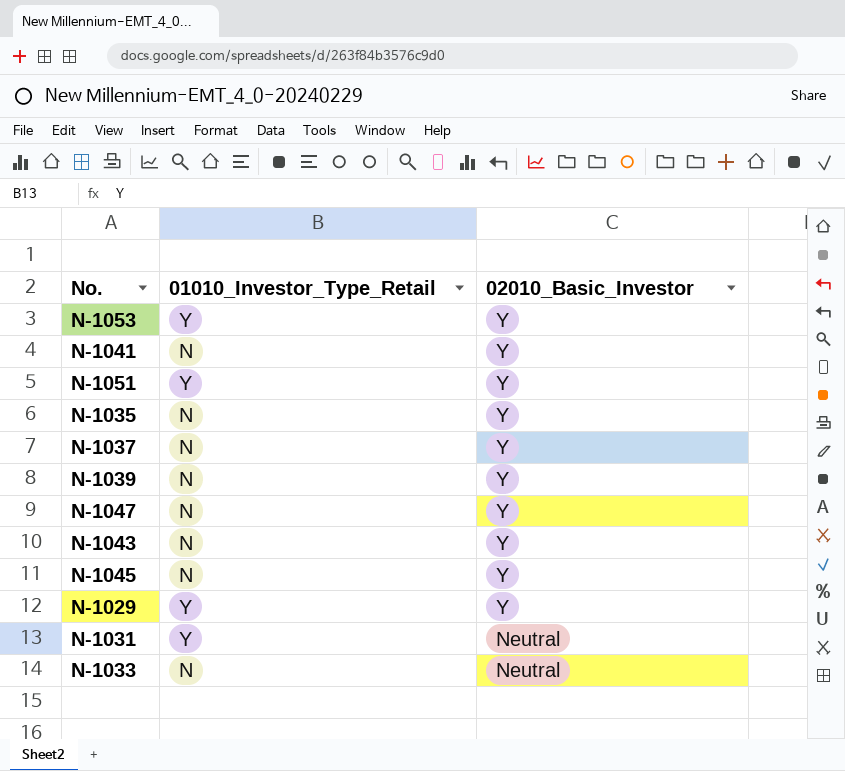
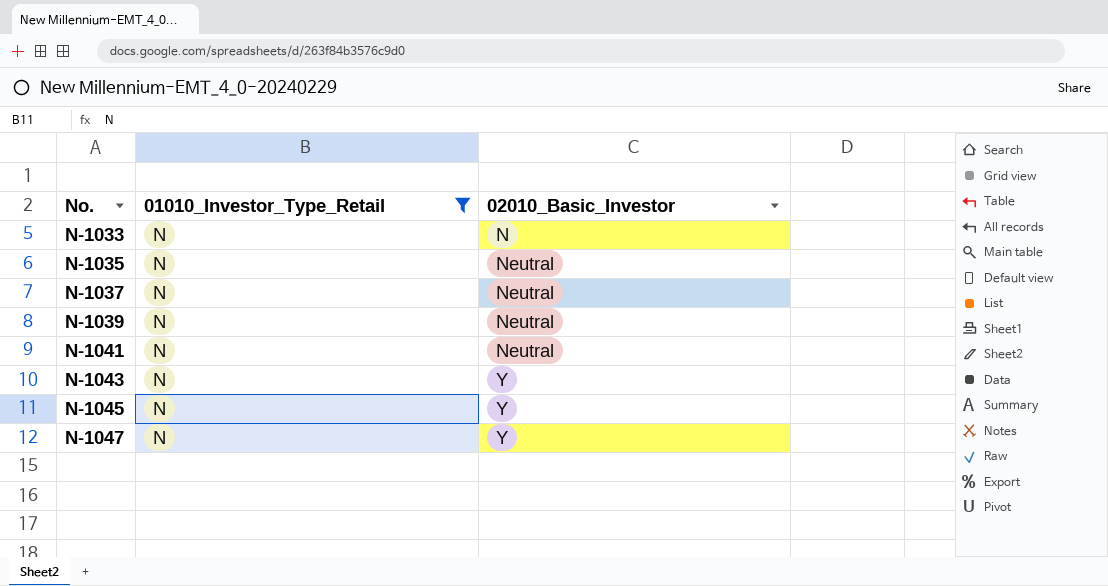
filter: none -> 01010_Investor_Type_Retail = N
row order: 02010_Basic_Investor descending -> No. ascending
N-1033 | 02010_Basic_Investor: Neutral -> N
N-1035 | 02010_Basic_Investor: Y -> Neutral
N-1037 | 02010_Basic_Investor: Y -> Neutral
N-1039 | 02010_Basic_Investor: Y -> Neutral
N-1041 | 02010_Basic_Investor: Y -> Neutral

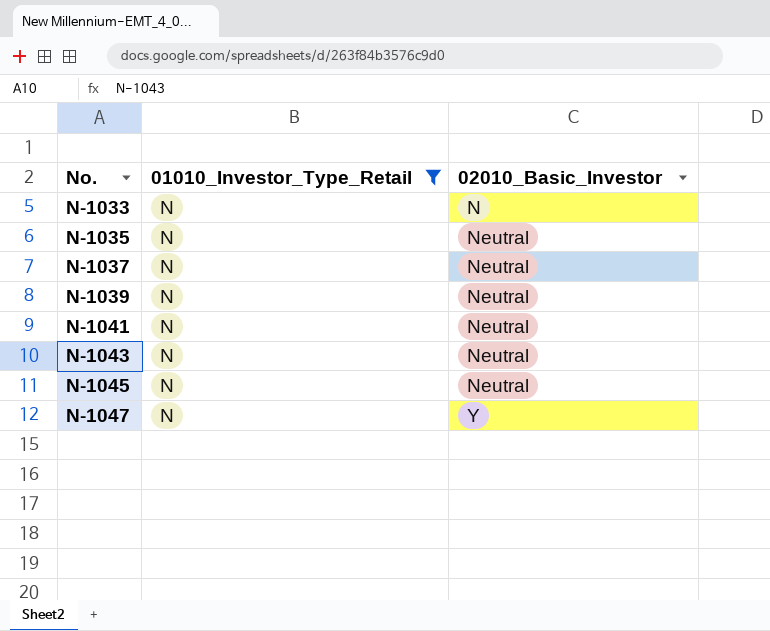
N-1043 | 02010_Basic_Investor: Y -> Neutral
N-1045 | 02010_Basic_Investor: Y -> Neutral

